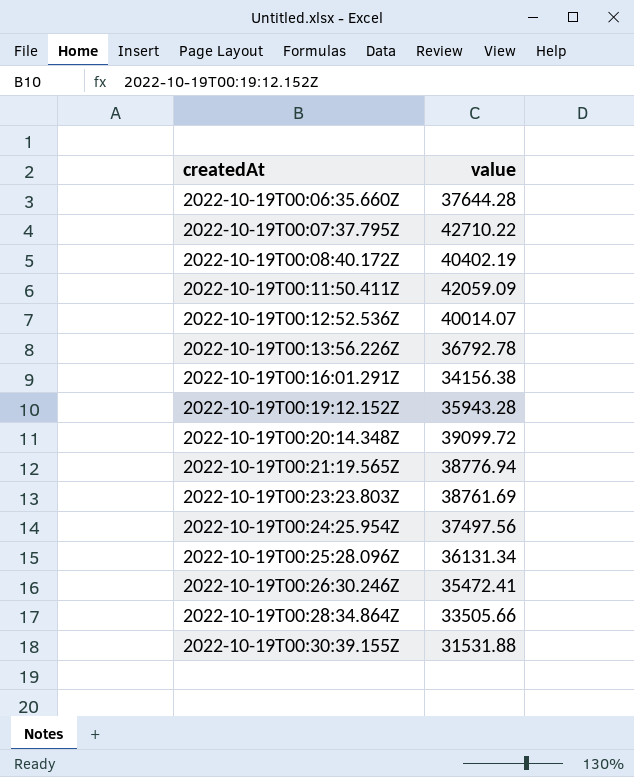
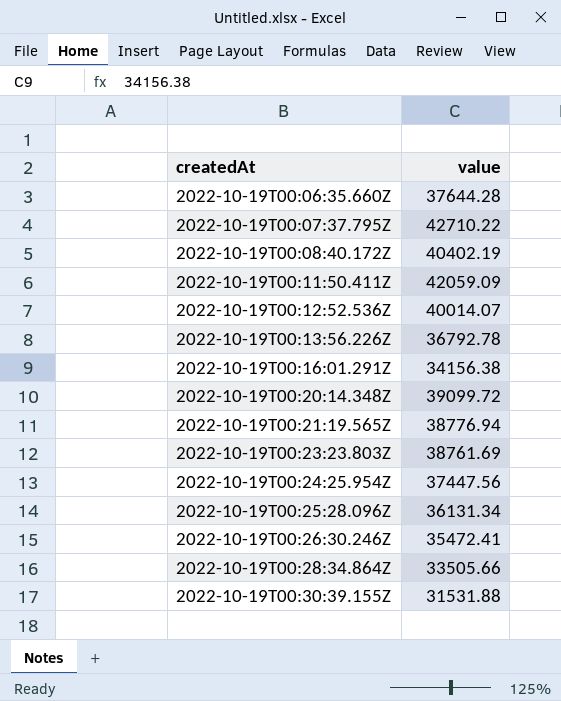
row 2022-10-19T00:19:12.152Z: 35943.28 -> none
2022-10-19T00:24:25.954Z | value: 37497.56 -> 37447.56

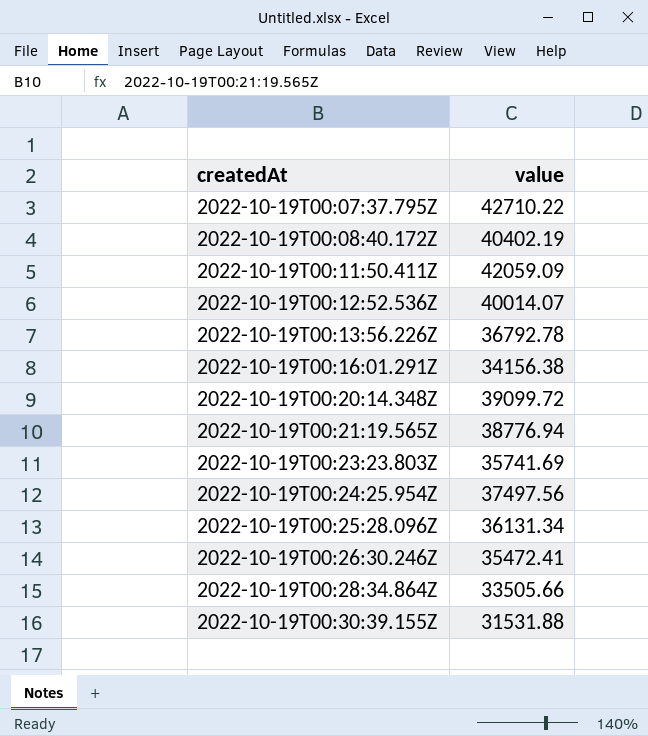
row 2022-10-19T00:06:35.660Z: 37644.28 -> none
2022-10-19T00:23:23.803Z | value: 38761.69 -> 35741.69
2022-10-19T00:24:25.954Z | value: 37447.56 -> 37497.56

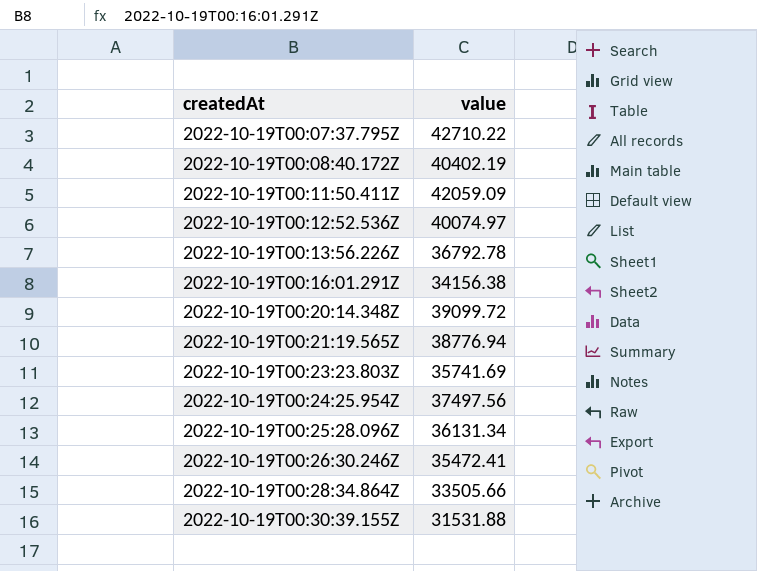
2022-10-19T00:12:52.536Z | value: 40014.07 -> 40074.97

